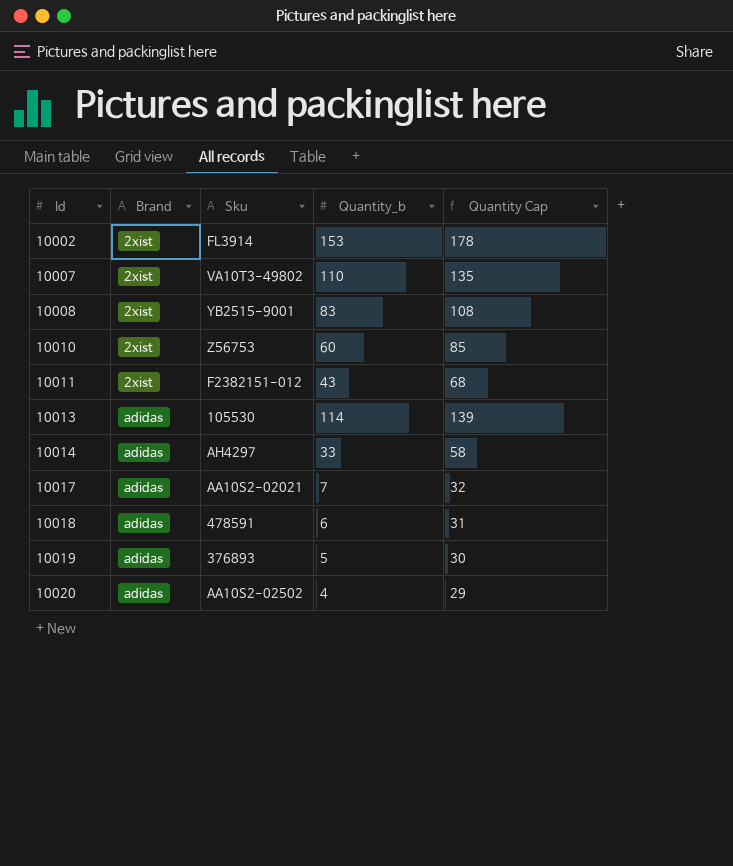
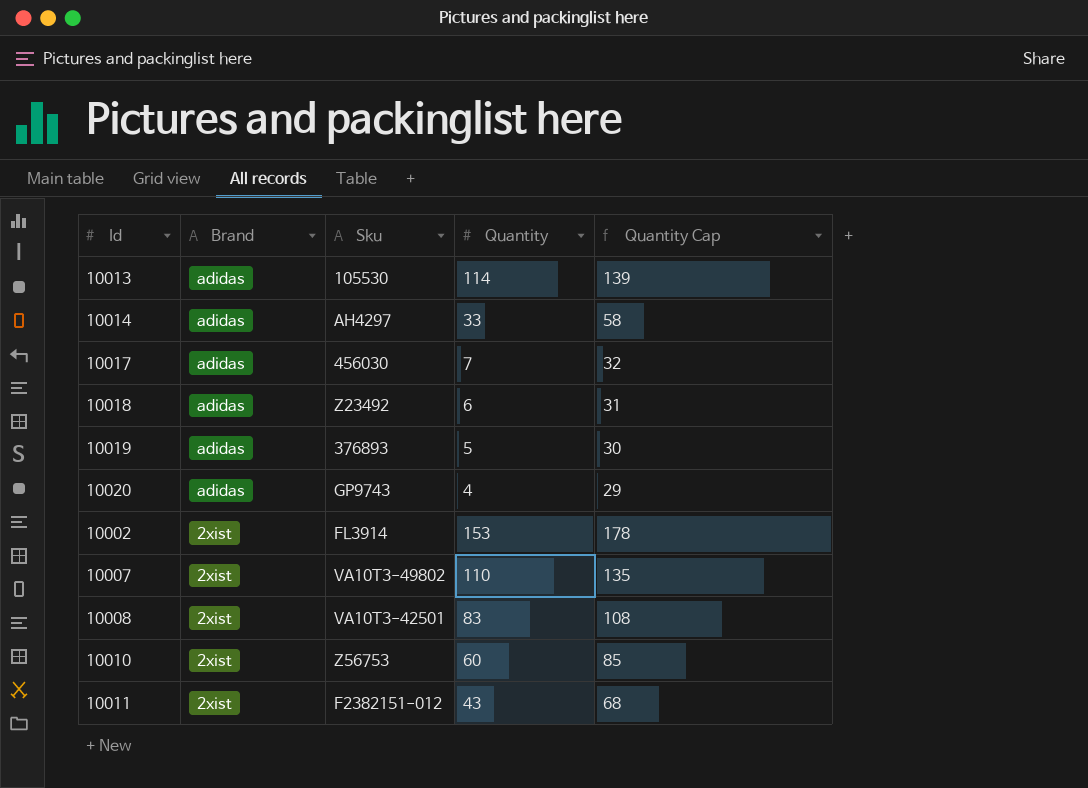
row order: Id ascending -> Brand descending
column name: Quantity_b -> Quantity
10017 | Sku: AA10S2-02021 -> 456030
10018 | Sku: 478591 -> Z23492
10020 | Sku: AA10S2-02502 -> GP9743
10008 | Sku: YB2515-9001 -> VA10T3-42501

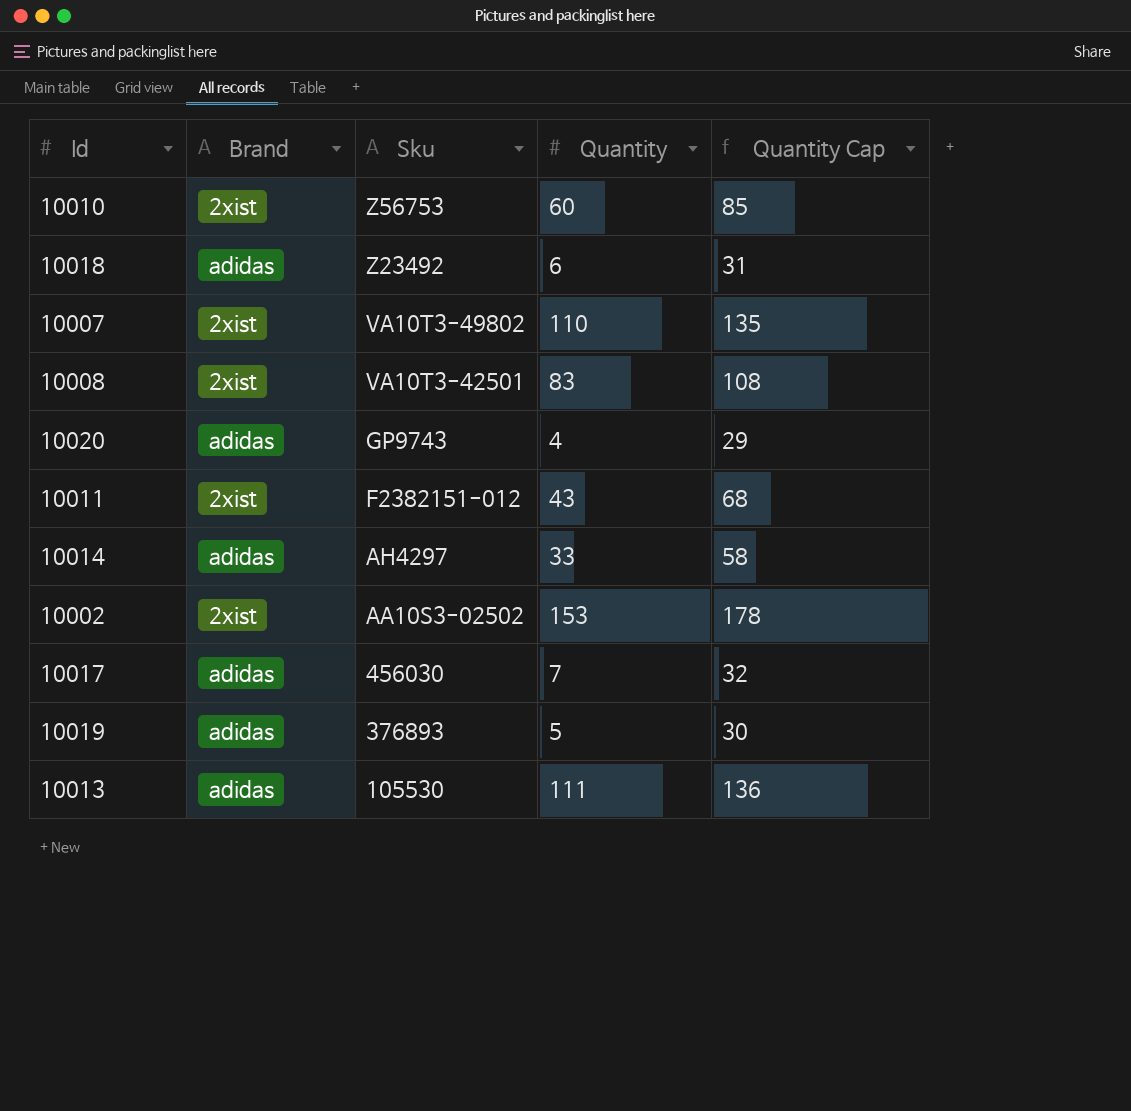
row order: Brand descending -> Sku descending
10002 | Sku: FL3914 -> AA10S3-02502
10013 | Quantity: 114 -> 111
10013 | Quantity Cap: 139 -> 136

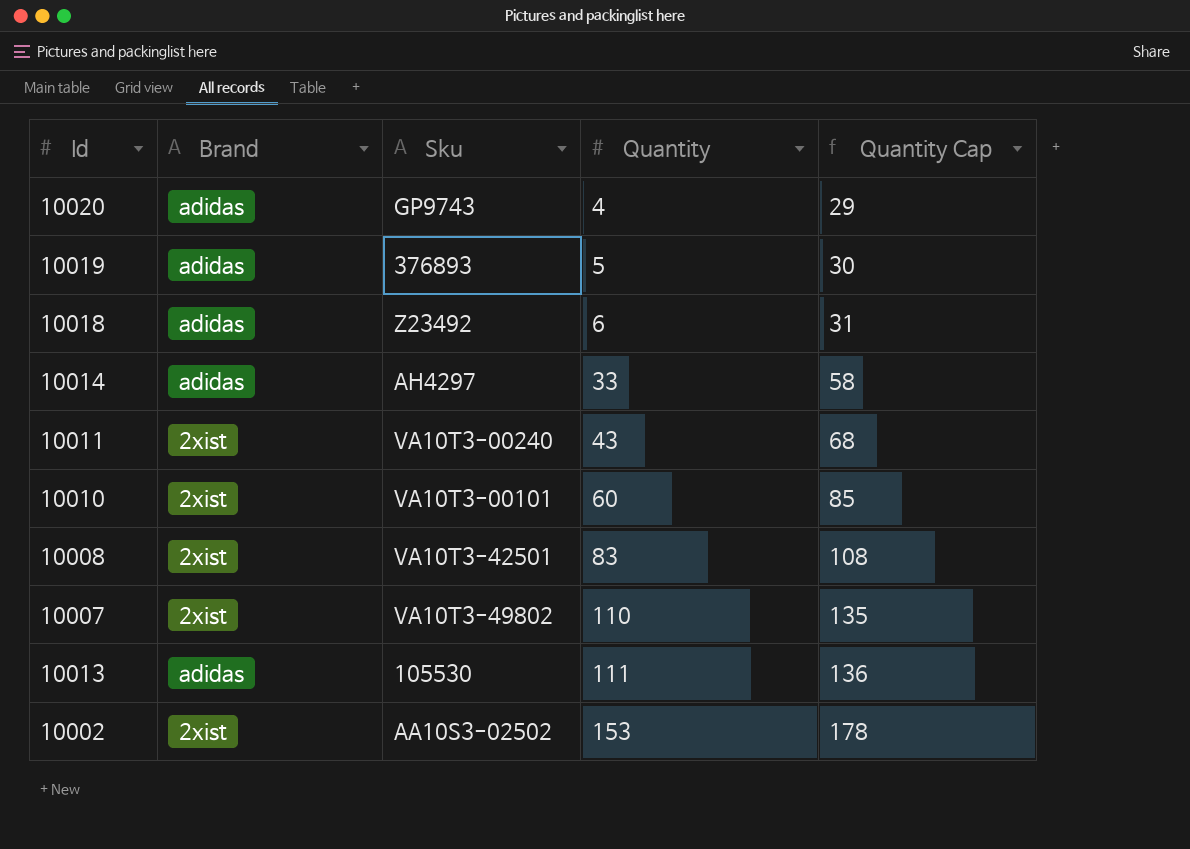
row order: Sku descending -> Quantity ascending
row 10017: adidas | 456030 | 7 | 32 -> none
10011 | Sku: F2382151-012 -> VA10T3-00240
10010 | Sku: Z56753 -> VA10T3-00101

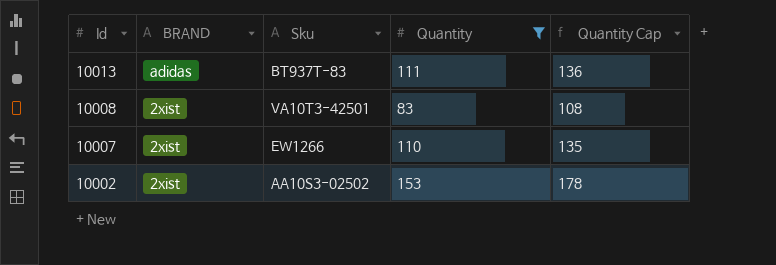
filter: none -> Quantity >= 83
row order: Quantity ascending -> Id descending
column name: Brand -> BRAND
10013 | Sku: 105530 -> BT937T-83
10007 | Sku: VA10T3-49802 -> EW1266

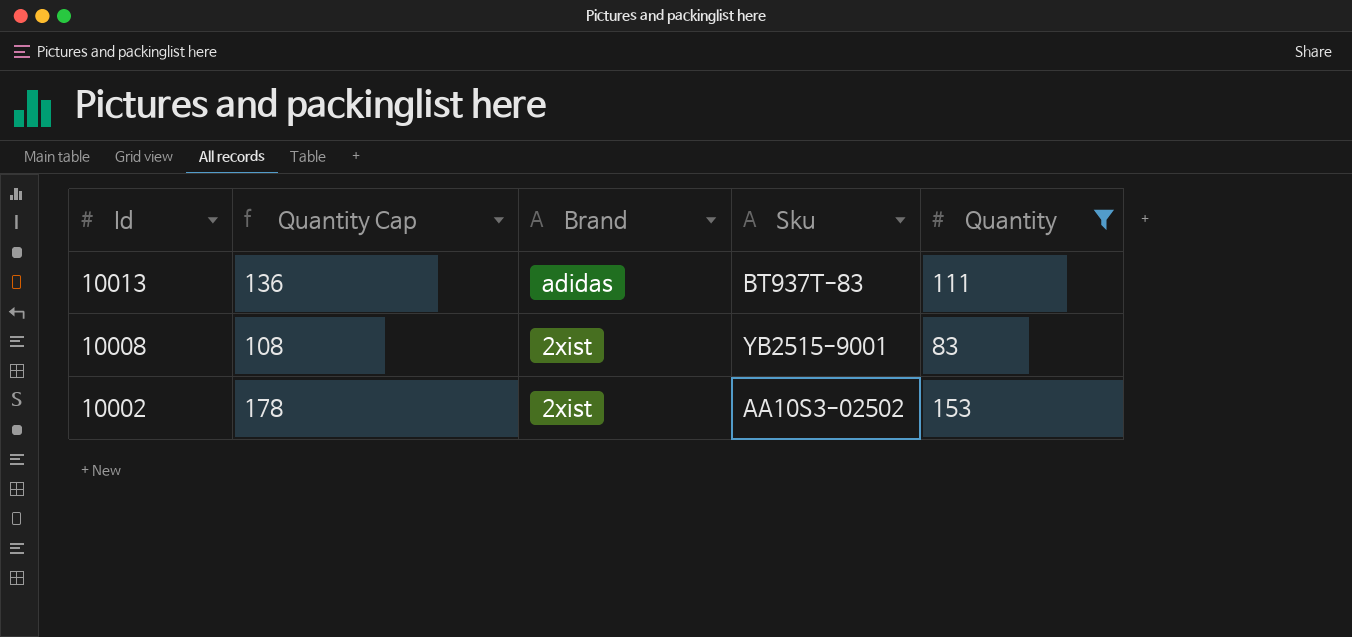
column Quantity Cap | position: 5 -> 2
column name: BRAND -> Brand
row 10007: 2xist | EW1266 | 110 | 135 -> none
10008 | Sku: VA10T3-42501 -> YB2515-9001

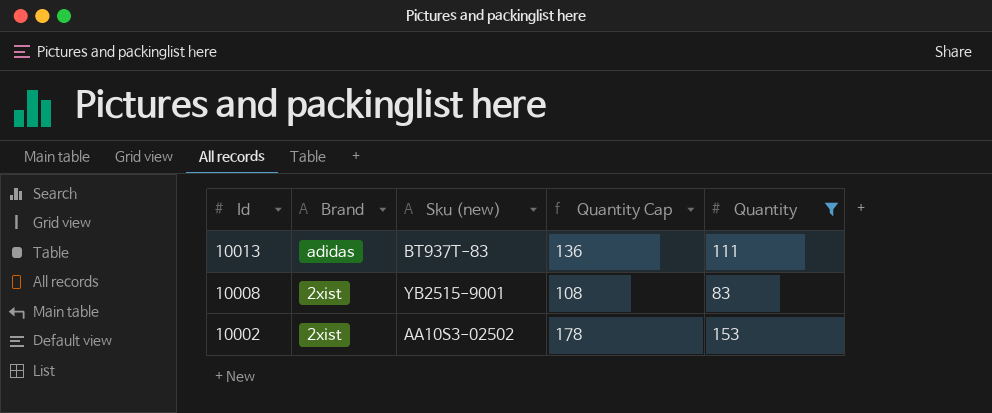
column name: Sku -> Sku (new)
column Quantity Cap | position: 2 -> 4

